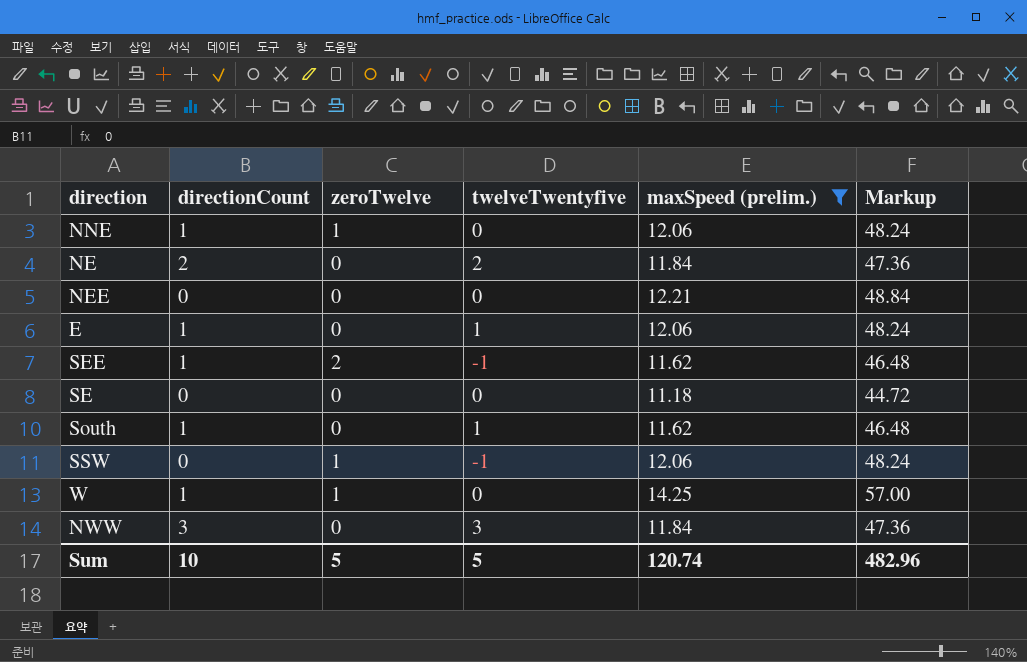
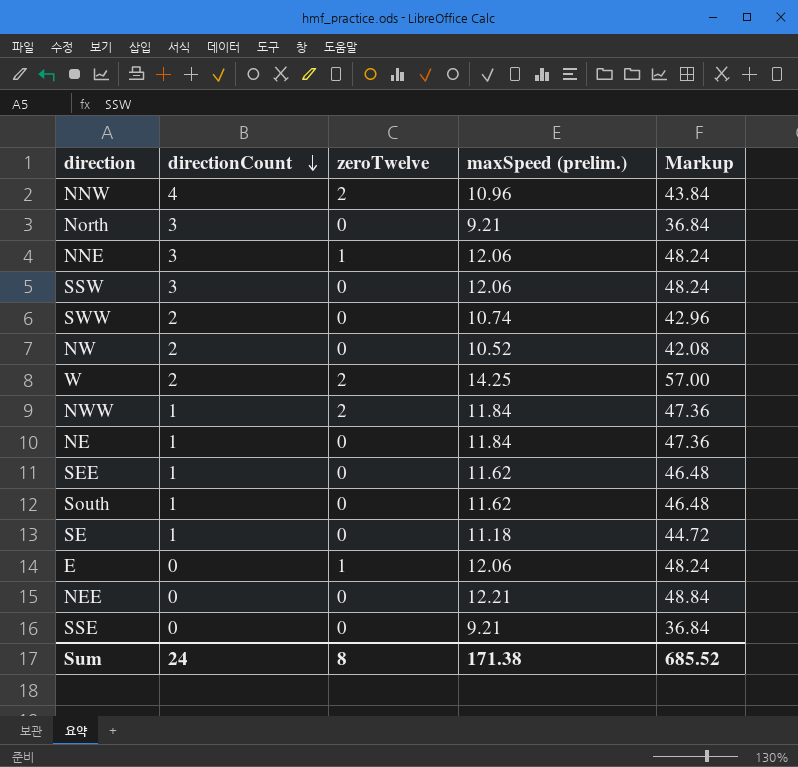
filter: maxSpeed (prelim.) >= 11.18 -> none
row order: none -> directionCount descending
column twelveTwentyfive | formula: [directionCount] - [zeroTwelve] -> none
NNE | directionCount: 1 -> 3
SSW | directionCount: 0 -> 3
SSW | zeroTwelve: 1 -> 0
W | directionCount: 1 -> 2
W | zeroTwelve: 1 -> 2
NWW | directionCount: 3 -> 1
NWW | zeroTwelve: 0 -> 2
NE | directionCount: 2 -> 1
SEE | zeroTwelve: 2 -> 0
SE | directionCount: 0 -> 1
E | directionCount: 1 -> 0
E | zeroTwelve: 0 -> 1
Sum | directionCount: 10 -> 24
Sum | zeroTwelve: 5 -> 8
Sum | maxSpeed (prelim.): 120.74 -> 171.38
Sum | Markup: 482.96 -> 685.52

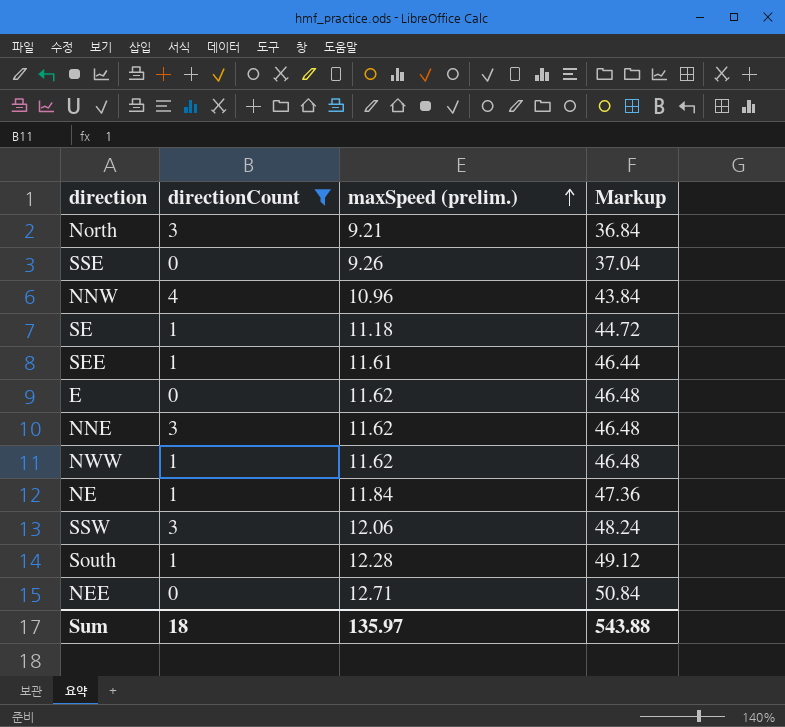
filter: none -> directionCount != 2
row order: directionCount descending -> maxSpeed (prelim.) ascending
column zeroTwelve | position: 3 -> none
SSE | maxSpeed (prelim.): 9.21 -> 9.26
SSE | Markup: 36.84 -> 37.04
SEE | maxSpeed (prelim.): 11.62 -> 11.61
SEE | Markup: 46.48 -> 46.44
E | maxSpeed (prelim.): 12.06 -> 11.62
E | Markup: 48.24 -> 46.48
NNE | maxSpeed (prelim.): 12.06 -> 11.62
NNE | Markup: 48.24 -> 46.48
NWW | maxSpeed (prelim.): 11.84 -> 11.62
NWW | Markup: 47.36 -> 46.48
South | maxSpeed (prelim.): 11.62 -> 12.28
South | Markup: 46.48 -> 49.12
NEE | maxSpeed (prelim.): 12.21 -> 12.71
NEE | Markup: 48.84 -> 50.84
Sum | directionCount: 24 -> 18
Sum | maxSpeed (prelim.): 171.38 -> 135.97
Sum | Markup: 685.52 -> 543.88

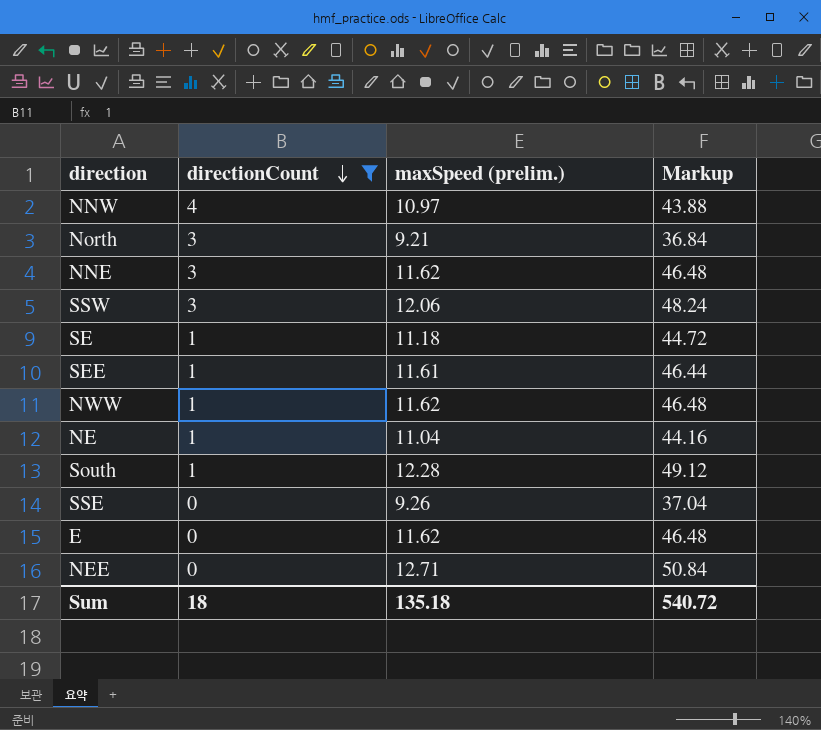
row order: maxSpeed (prelim.) ascending -> directionCount descending
NNW | maxSpeed (prelim.): 10.96 -> 10.97
NNW | Markup: 43.84 -> 43.88
NE | maxSpeed (prelim.): 11.84 -> 11.04
NE | Markup: 47.36 -> 44.16
Sum | maxSpeed (prelim.): 135.97 -> 135.18
Sum | Markup: 543.88 -> 540.72

